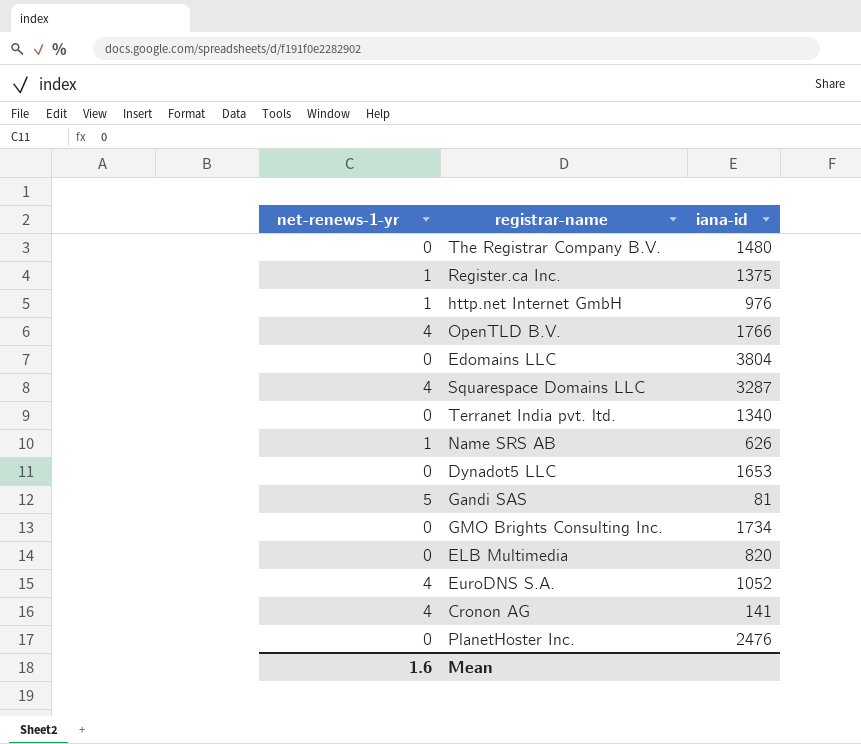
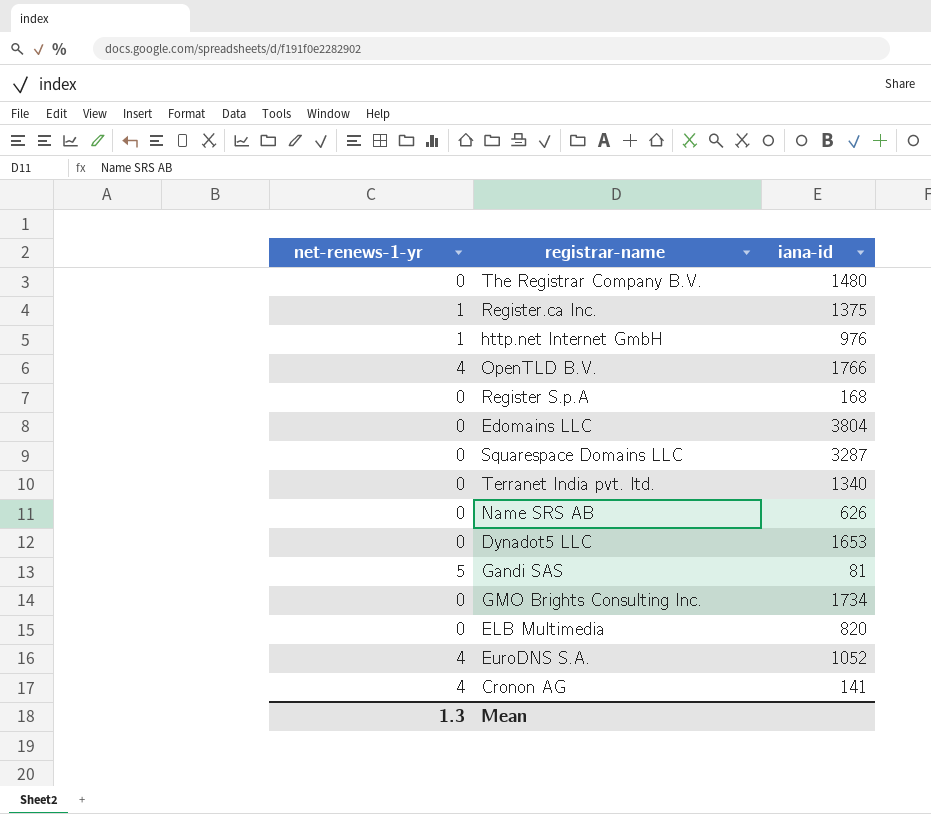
row PlanetHoster Inc.: 0 | 2476 -> none
row Register S.p.A: none -> 0 | 168
Squarespace Domains LLC | net-renews-1-yr: 4 -> 0
Name SRS AB | net-renews-1-yr: 1 -> 0
Mean | net-renews-1-yr: 1.6 -> 1.3

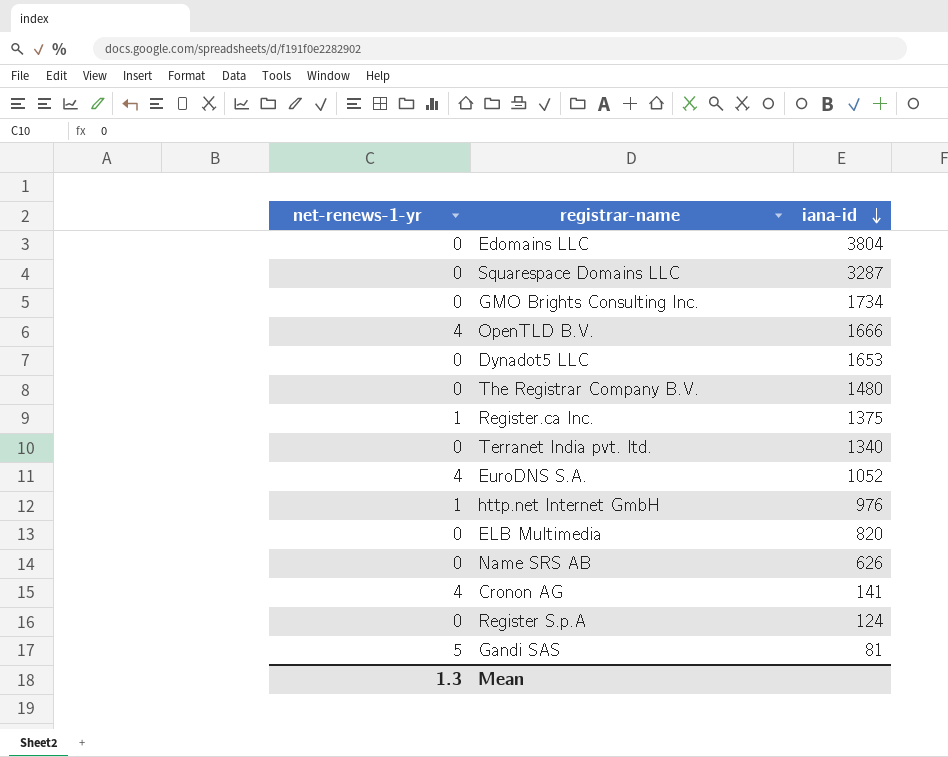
row order: none -> iana-id descending
OpenTLD B.V. | iana-id: 1766 -> 1666
Register S.p.A | iana-id: 168 -> 124

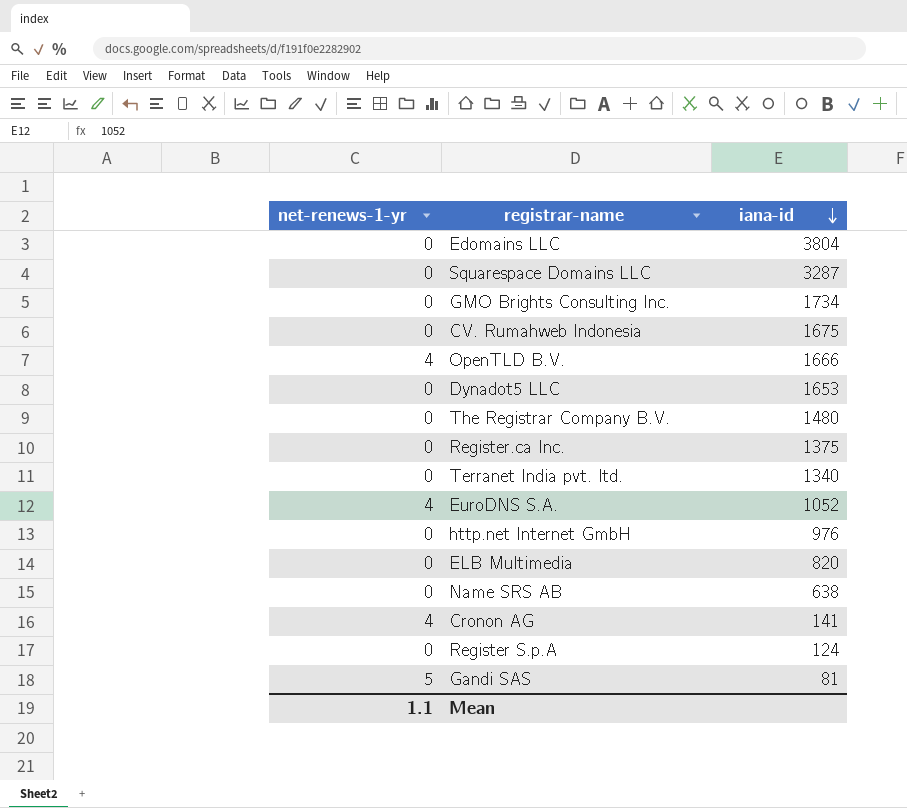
row CV. Rumahweb Indonesia: none -> 0 | 1675
Register.ca Inc. | net-renews-1-yr: 1 -> 0
http.net Internet GmbH | net-renews-1-yr: 1 -> 0
Name SRS AB | iana-id: 626 -> 638
Mean | net-renews-1-yr: 1.3 -> 1.1

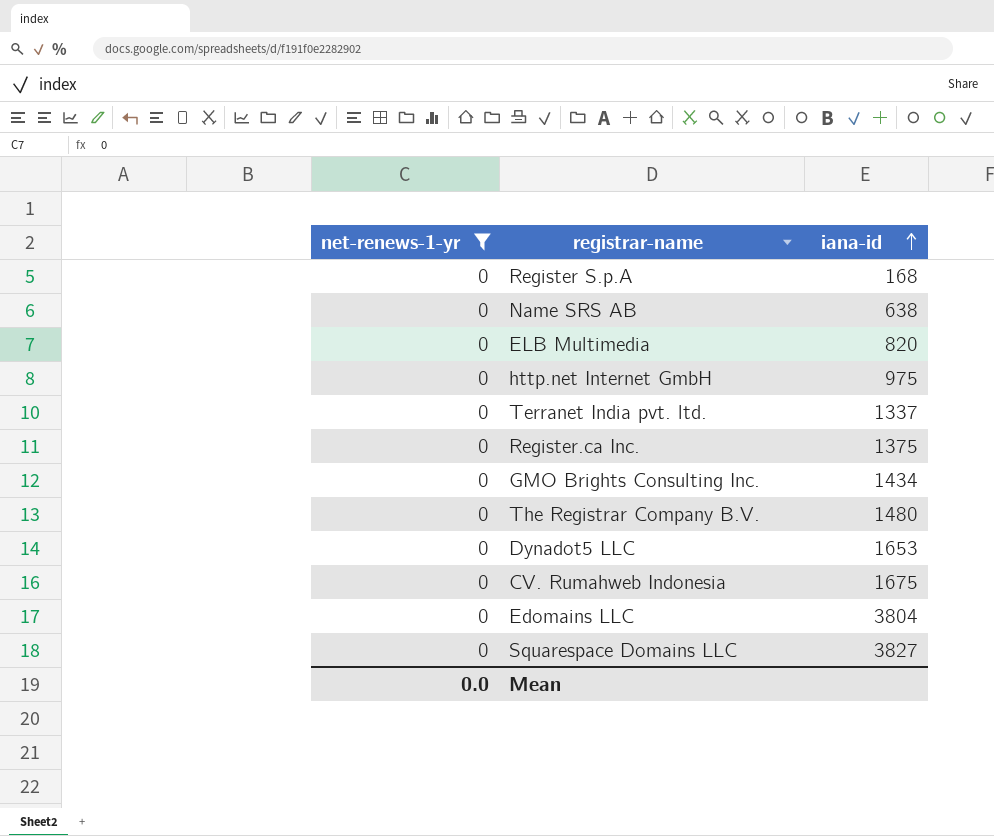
filter: none -> net-renews-1-yr = 0
row order: iana-id descending -> iana-id ascending
Register S.p.A | iana-id: 124 -> 168
http.net Internet GmbH | iana-id: 976 -> 975
Terranet India pvt. ltd. | iana-id: 1340 -> 1337
GMO Brights Consulting Inc. | iana-id: 1734 -> 1434
Squarespace Domains LLC | iana-id: 3287 -> 3827
Mean | net-renews-1-yr: 1.1 -> 0.0

